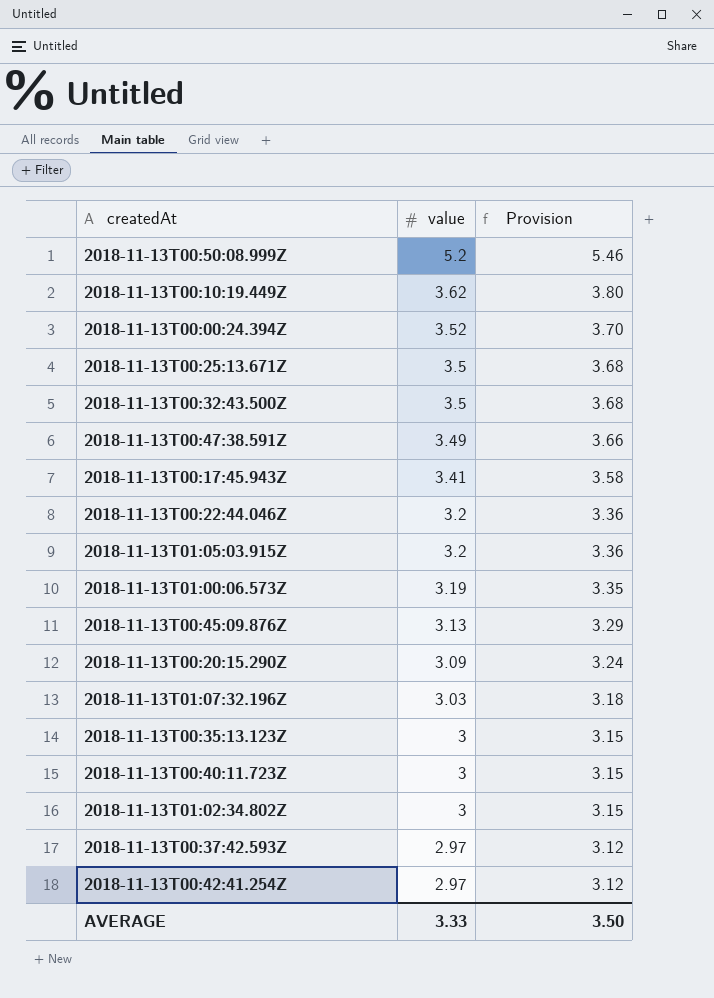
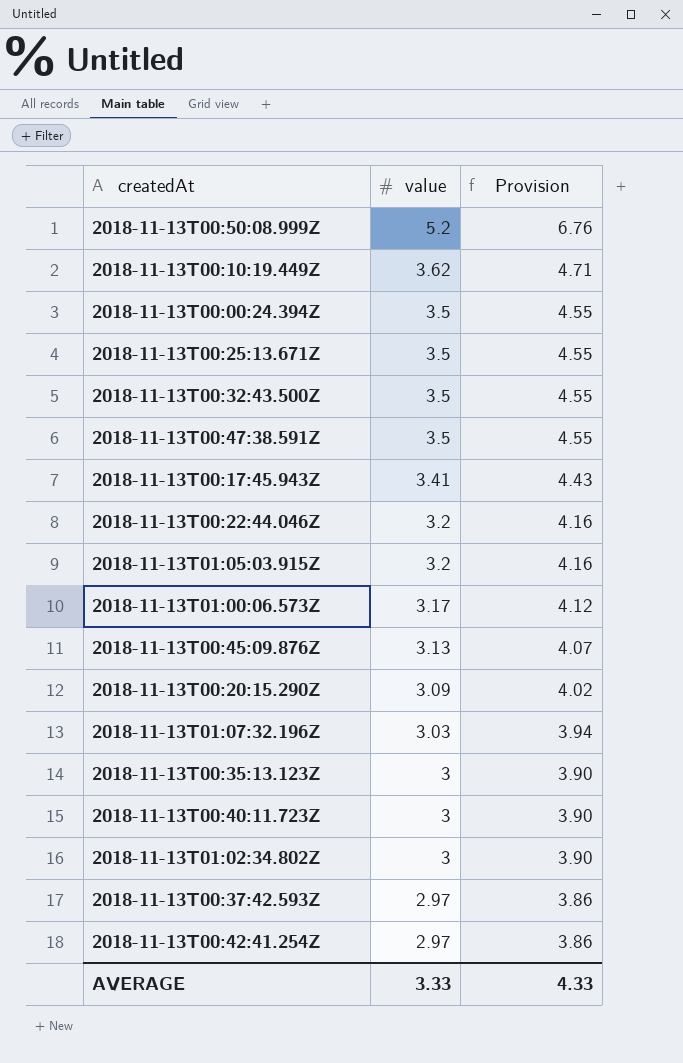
column Provision | formula: [value] * 1.05 -> [value] * 1.3
2018-11-13T00:00:24.394Z | value: 3.52 -> 3.5
2018-11-13T00:47:38.591Z | value: 3.49 -> 3.5
2018-11-13T01:00:06.573Z | value: 3.19 -> 3.17
AVERAGE | Provision: 3.50 -> 4.33

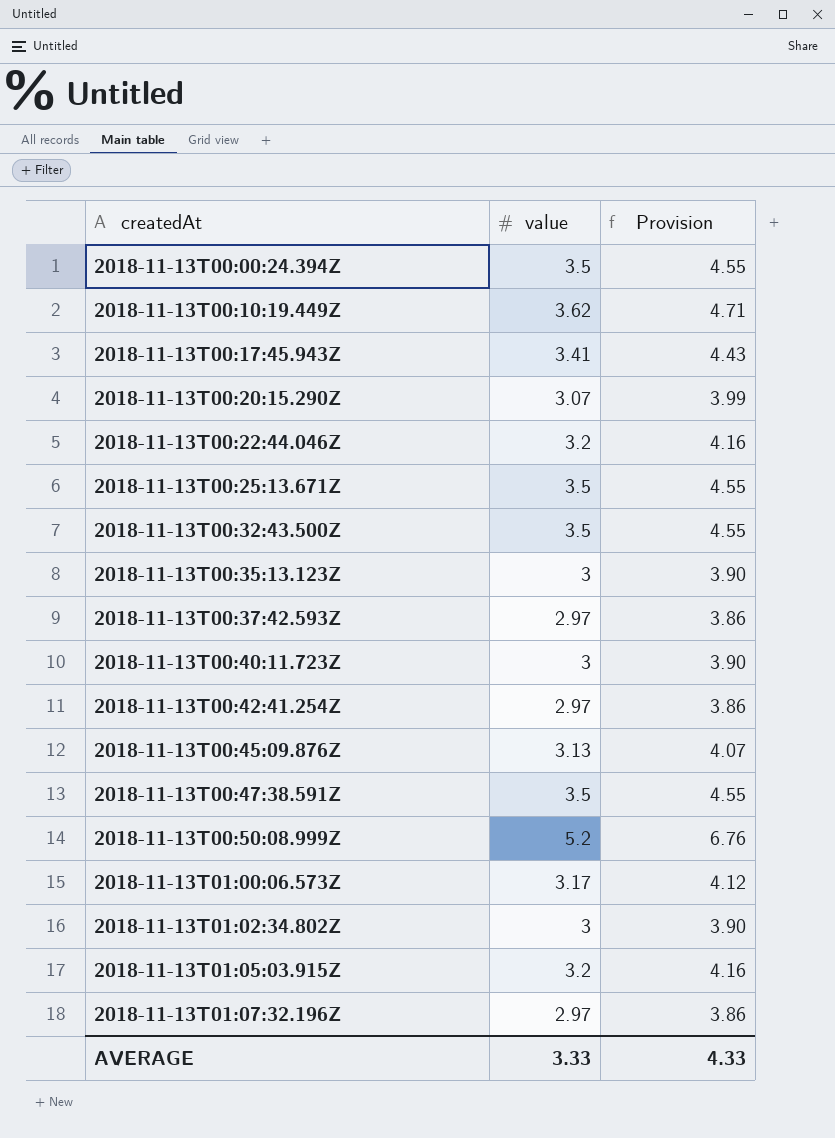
row order: value descending -> createdAt ascending
2018-11-13T00:20:15.290Z | value: 3.09 -> 3.07
2018-11-13T00:20:15.290Z | Provision: 4.02 -> 3.99
2018-11-13T01:07:32.196Z | value: 3.03 -> 2.97
2018-11-13T01:07:32.196Z | Provision: 3.94 -> 3.86

